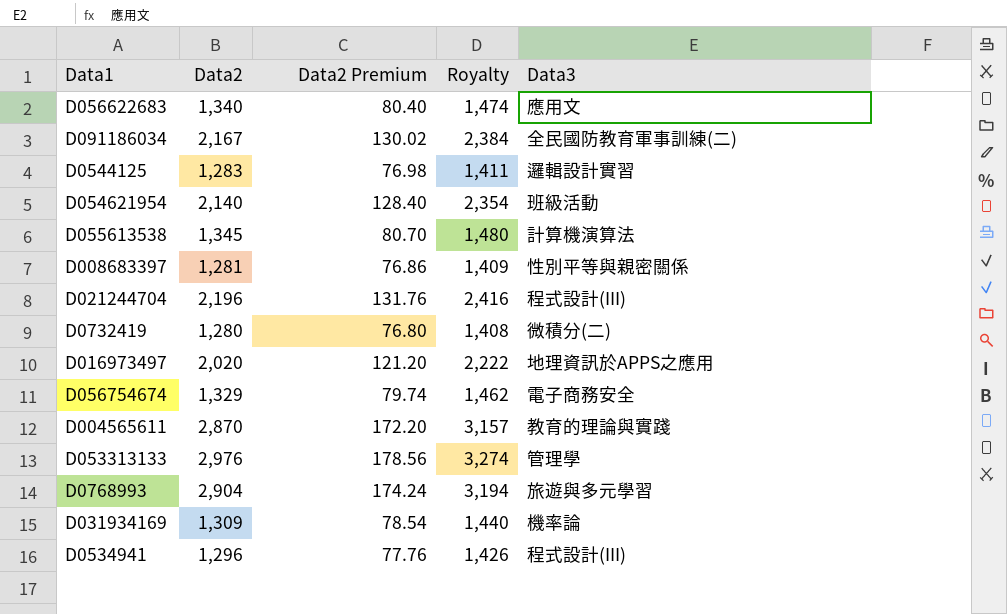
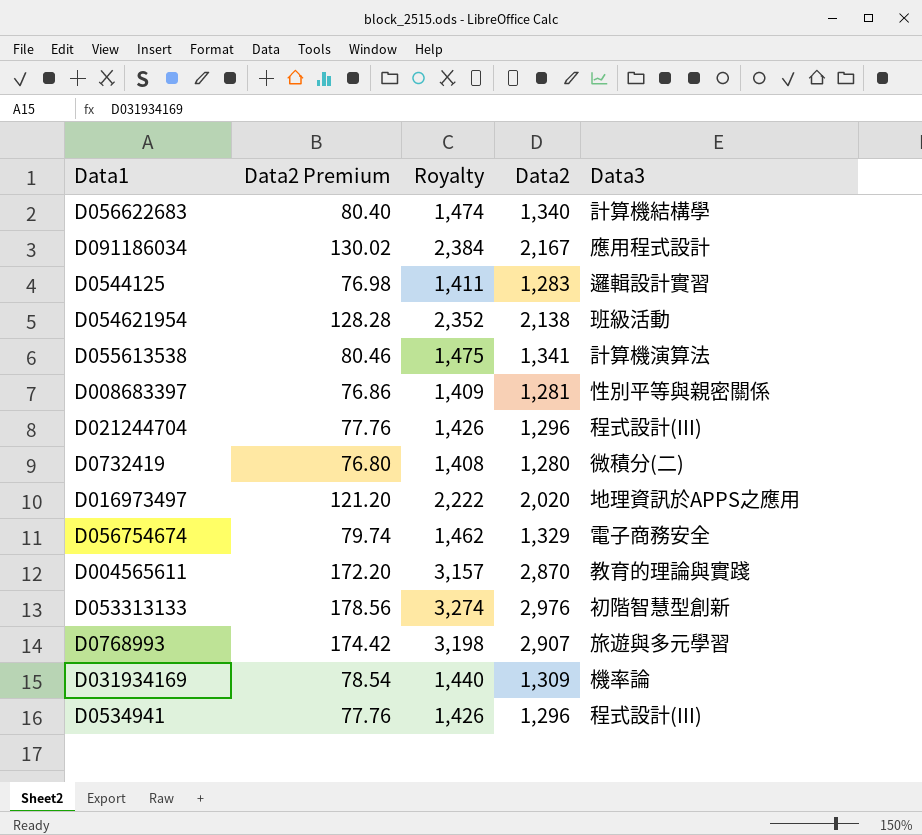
column Data2 | position: 2 -> 4
D056622683 | Data3: 應用文 -> 計算機結構學
D091186034 | Data3: 全民國防教育軍事訓練(二) -> 應用程式設計
D054621954 | Data2 Premium: 128.40 -> 128.28
D054621954 | Royalty: 2,354 -> 2,352
D054621954 | Data2: 2,140 -> 2,138
D055613538 | Data2 Premium: 80.70 -> 80.46
D055613538 | Royalty: 1,480 -> 1,475
D055613538 | Data2: 1,345 -> 1,341
D021244704 | Data2 Premium: 131.76 -> 77.76
D021244704 | Royalty: 2,416 -> 1,426
D021244704 | Data2: 2,196 -> 1,296
D053313133 | Data3: 管理學 -> 初階智慧型創新
D0768993 | Data2 Premium: 174.24 -> 174.42
D0768993 | Royalty: 3,194 -> 3,198
D0768993 | Data2: 2,904 -> 2,907

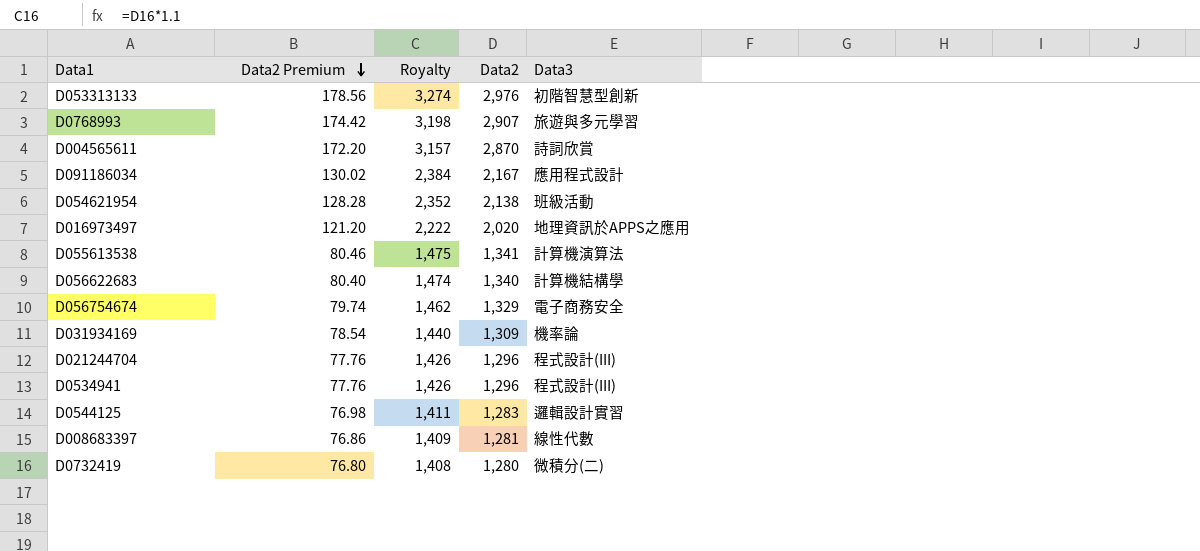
row order: none -> Data2 Premium descending
D004565611 | Data3: 教育的理論與實踐 -> 詩詞欣賞
D008683397 | Data3: 性別平等與親密關係 -> 線性代數

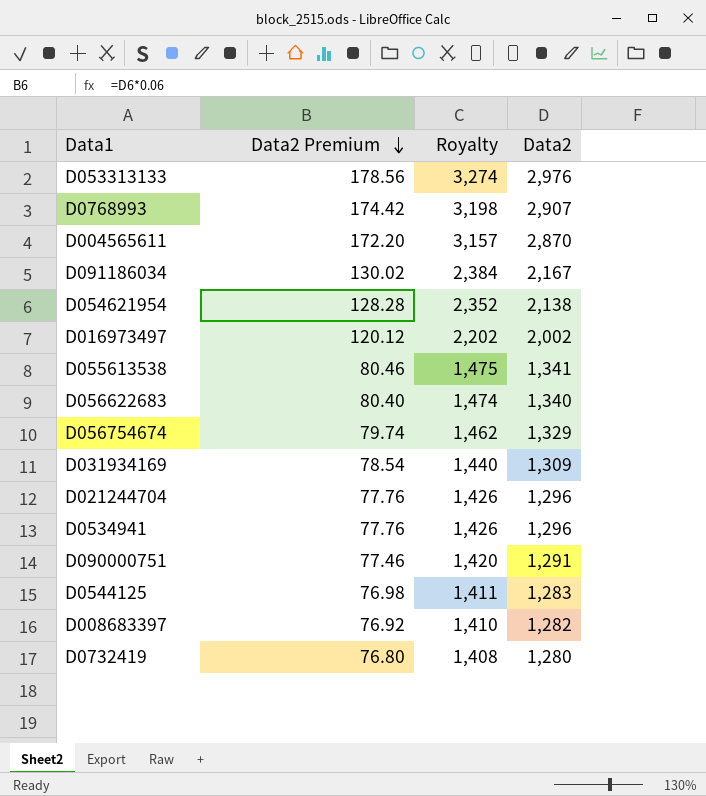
column Data3 | position: 5 -> none
D016973497 | Data2 Premium: 121.20 -> 120.12
D016973497 | Royalty: 2,222 -> 2,202
D016973497 | Data2: 2,020 -> 2,002
row D090000751: none -> 77.46 | 1,420 | 1,291
D008683397 | Data2 Premium: 76.86 -> 76.92
D008683397 | Royalty: 1,409 -> 1,410
D008683397 | Data2: 1,281 -> 1,282

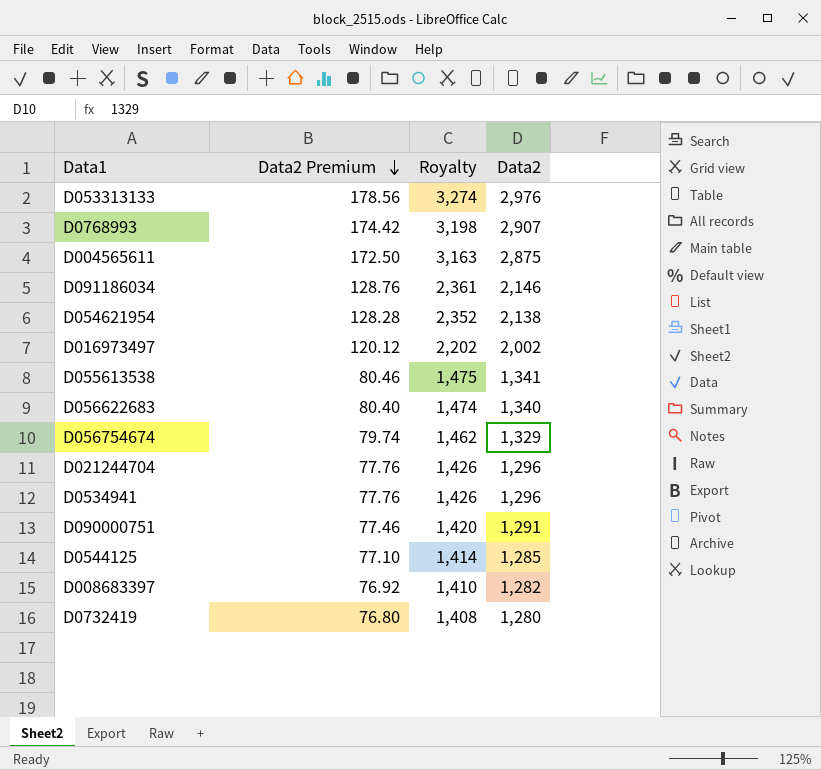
row D031934169: 78.54 | 1,440 | 1,309 -> none
D004565611 | Data2 Premium: 172.20 -> 172.50
D004565611 | Royalty: 3,157 -> 3,163
D004565611 | Data2: 2,870 -> 2,875
D091186034 | Data2 Premium: 130.02 -> 128.76
D091186034 | Royalty: 2,384 -> 2,361
D091186034 | Data2: 2,167 -> 2,146
D0544125 | Data2 Premium: 76.98 -> 77.10
D0544125 | Royalty: 1,411 -> 1,414
D0544125 | Data2: 1,283 -> 1,285

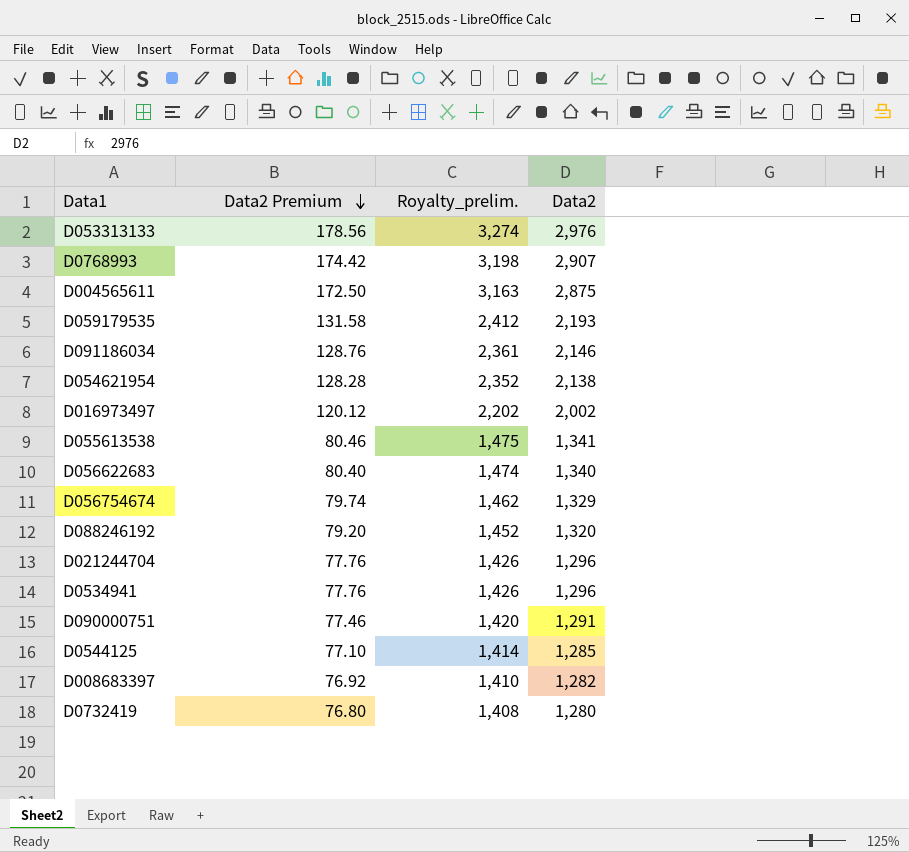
column name: Royalty -> Royalty_prelim.
row D059179535: none -> 131.58 | 2,412 | 2,193
row D088246192: none -> 79.20 | 1,452 | 1,320

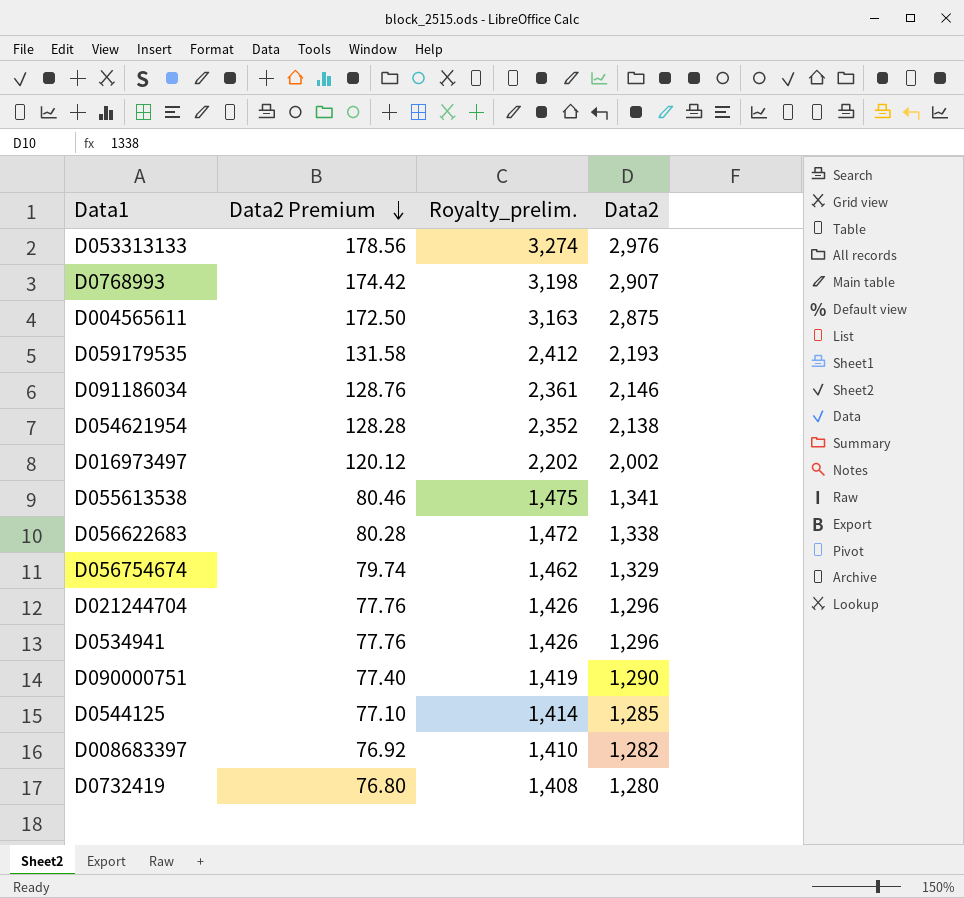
row D088246192: 79.20 | 1,452 | 1,320 -> none
D056622683 | Data2 Premium: 80.40 -> 80.28
D056622683 | Royalty_prelim.: 1,474 -> 1,472
D056622683 | Data2: 1,340 -> 1,338
D090000751 | Data2 Premium: 77.46 -> 77.40
D090000751 | Royalty_prelim.: 1,420 -> 1,419
D090000751 | Data2: 1,291 -> 1,290

